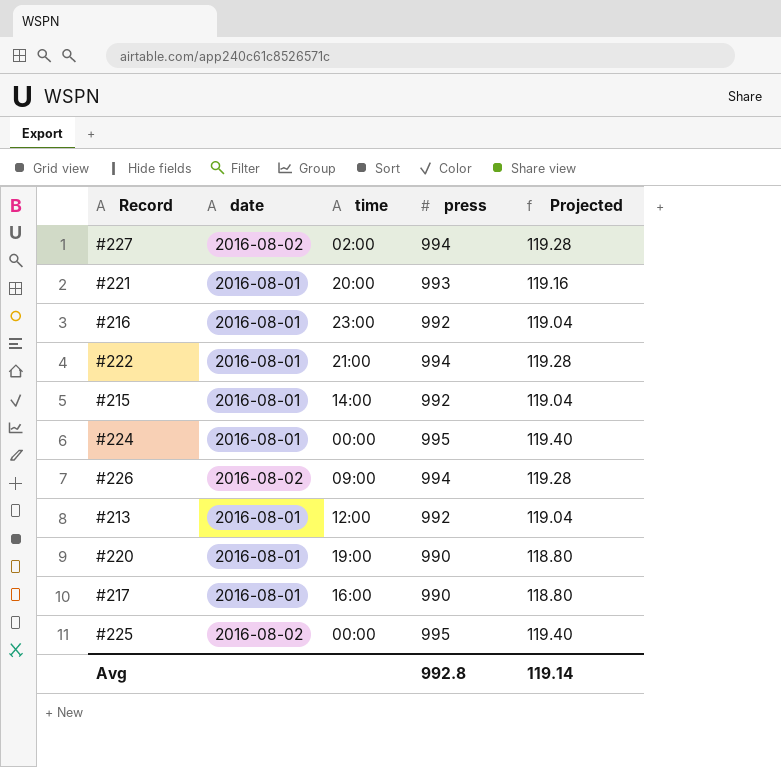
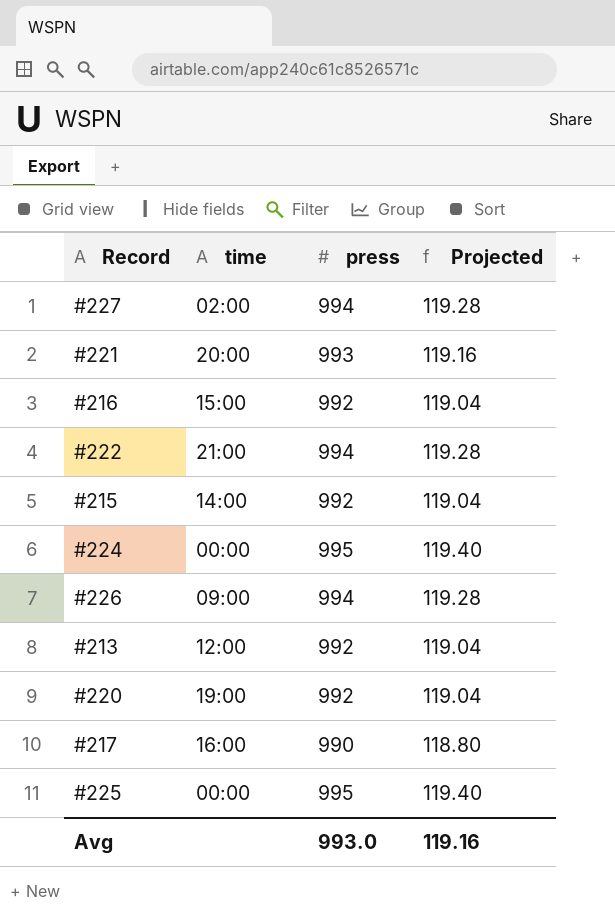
column date | position: 2 -> none
#216 | time: 23:00 -> 15:00
#220 | press: 990 -> 992
#220 | Projected: 118.80 -> 119.04
Avg | press: 992.8 -> 993.0
Avg | Projected: 119.14 -> 119.16

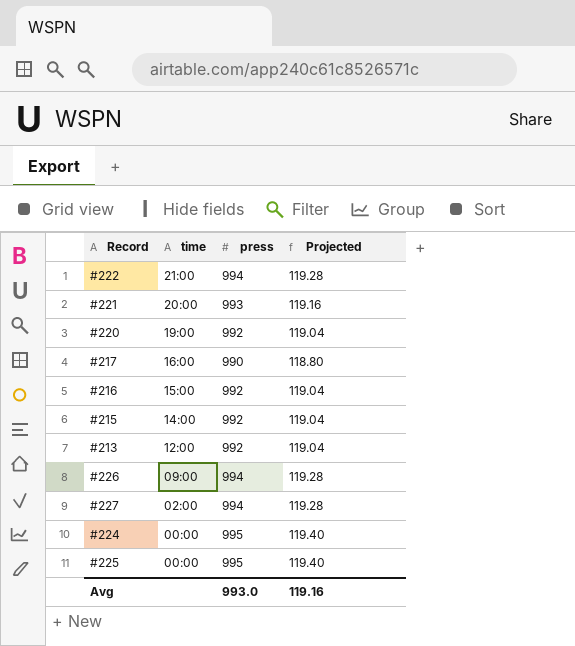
row order: none -> time descending

